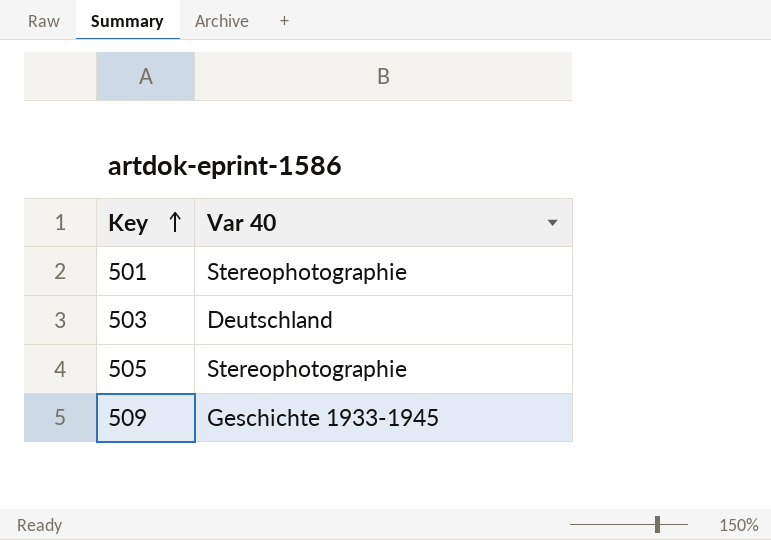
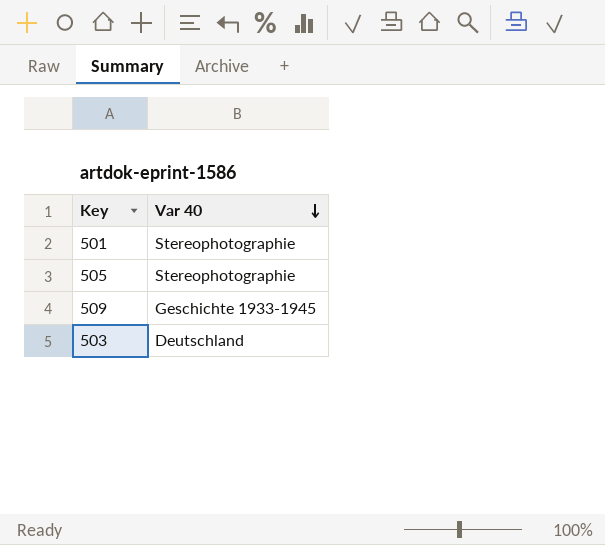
row order: Key ascending -> Var 40 descending

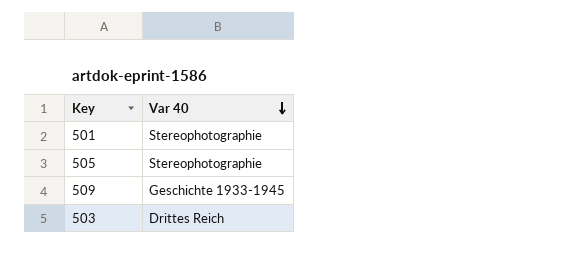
503 | Var 40: Deutschland -> Drittes Reich

